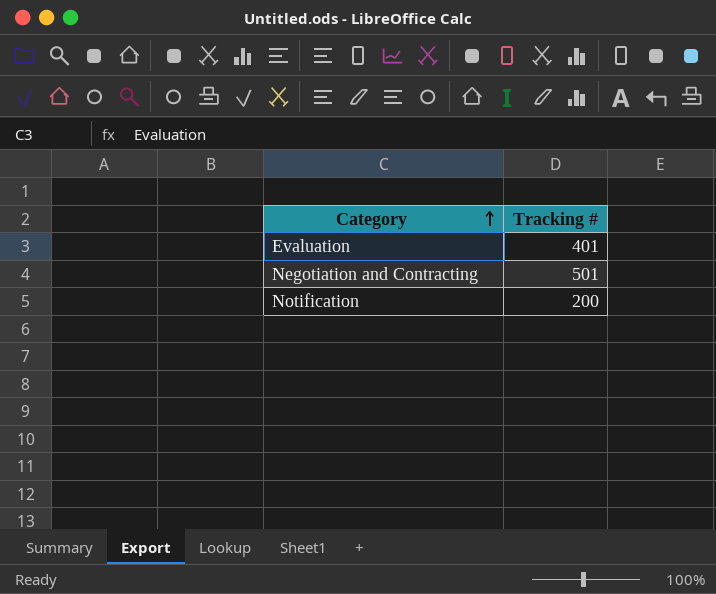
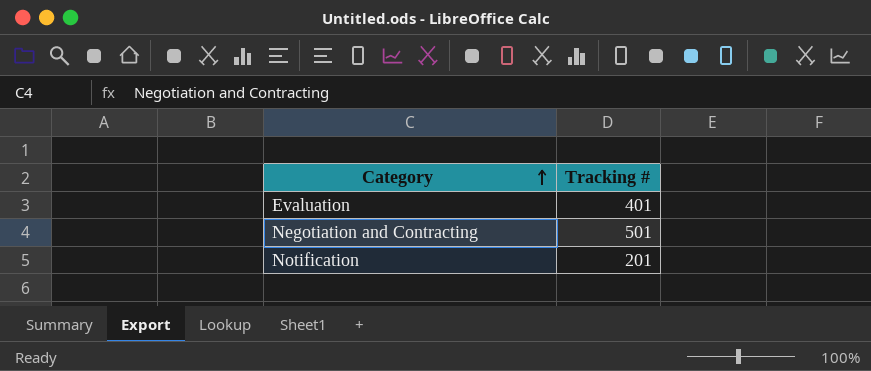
Notification | Tracking #: 200 -> 201

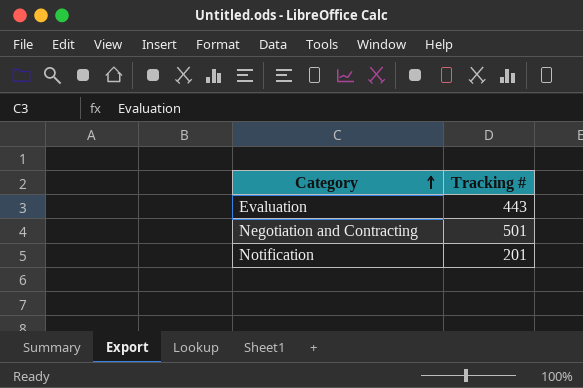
Evaluation | Tracking #: 401 -> 443

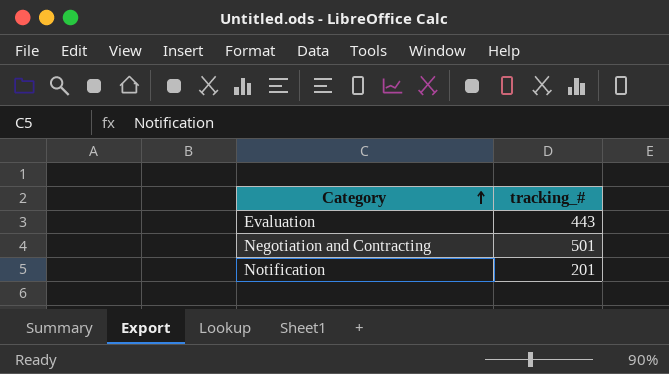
column name: Tracking # -> tracking_#

